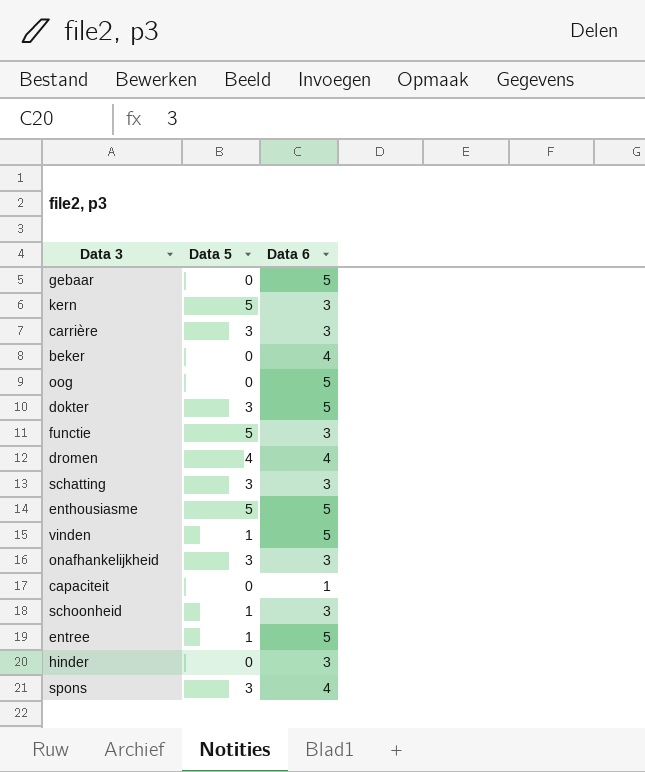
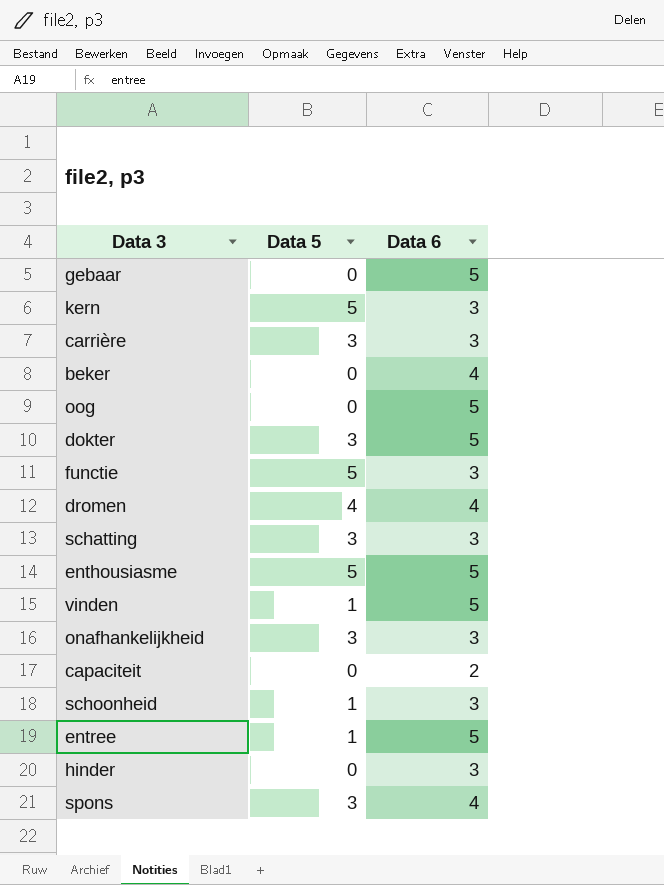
capaciteit | Data 6: 1 -> 2

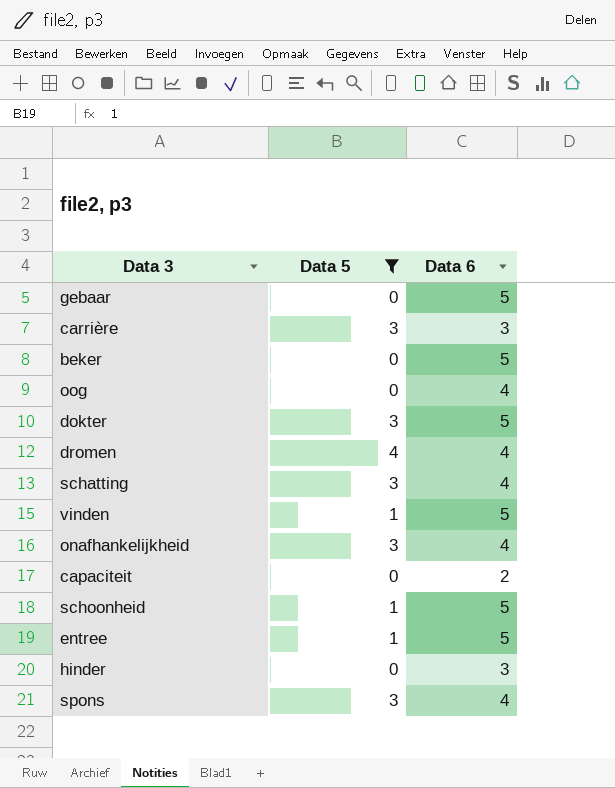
filter: none -> Data 5 != 5
beker | Data 6: 4 -> 5
oog | Data 6: 5 -> 4
schatting | Data 6: 3 -> 4
onafhankelijkheid | Data 6: 3 -> 4
schoonheid | Data 6: 3 -> 5

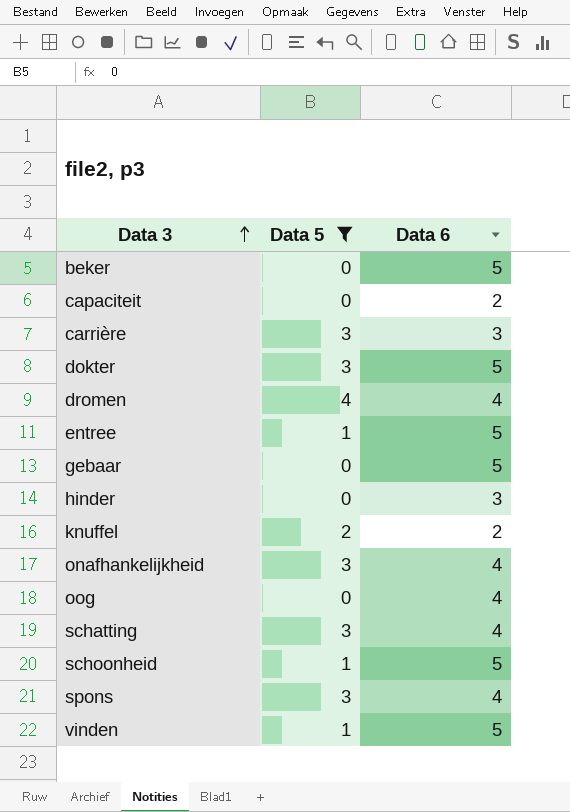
row order: none -> Data 3 ascending
row knuffel: none -> 2 | 2

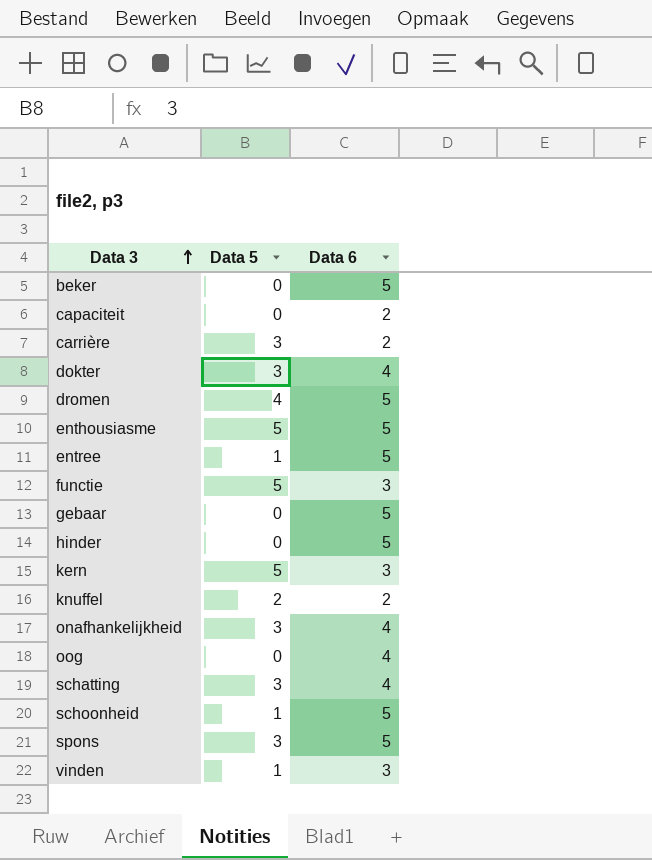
filter: Data 5 != 5 -> none
carrière | Data 6: 3 -> 2
dokter | Data 6: 5 -> 4
dromen | Data 6: 4 -> 5
hinder | Data 6: 3 -> 5
spons | Data 6: 4 -> 5
vinden | Data 6: 5 -> 3

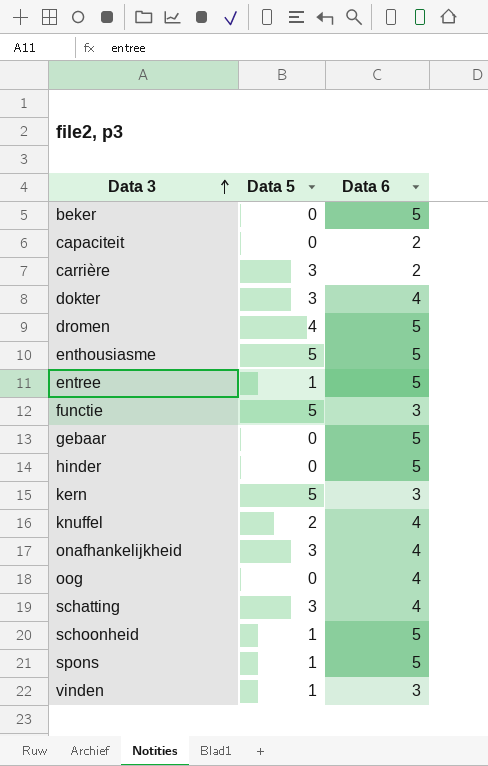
knuffel | Data 6: 2 -> 4
spons | Data 5: 3 -> 1

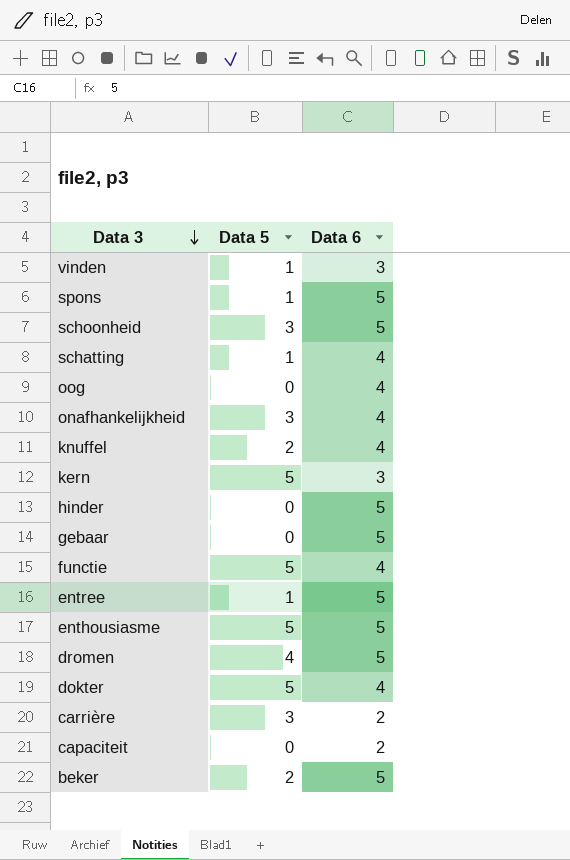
row order: Data 3 ascending -> Data 3 descending
schoonheid | Data 5: 1 -> 3
schatting | Data 5: 3 -> 1
functie | Data 6: 3 -> 4
dokter | Data 5: 3 -> 5
beker | Data 5: 0 -> 2

